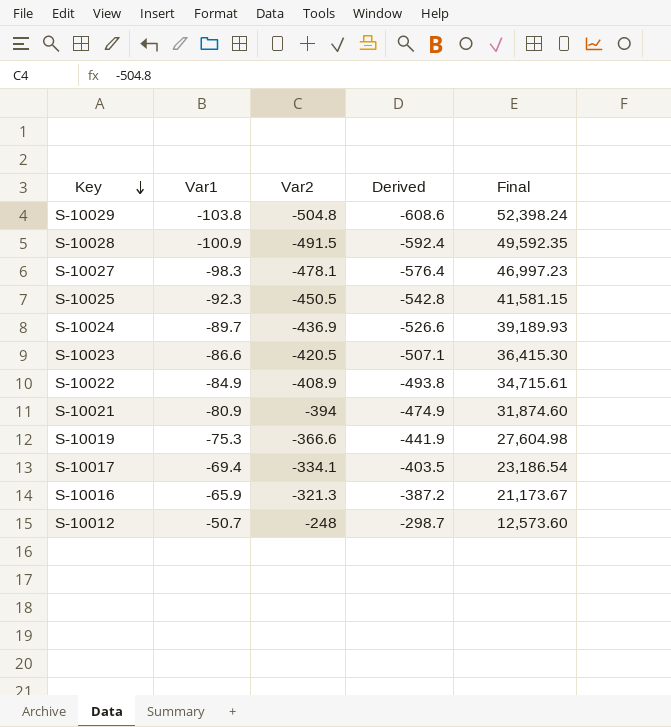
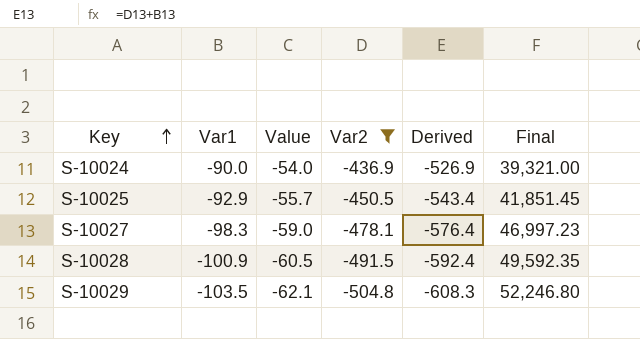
filter: none -> Var2 <= -436.9
row order: Key descending -> Key ascending
column Value | formula: none -> [Var1] * 0.6
S-10024 | Var1: -89.7 -> -90.0
S-10024 | Derived: -526.6 -> -526.9
S-10024 | Final: 39,189.93 -> 39,321.00
S-10025 | Var1: -92.3 -> -92.9
S-10025 | Derived: -542.8 -> -543.4
S-10025 | Final: 41,581.15 -> 41,851.45
S-10029 | Var1: -103.8 -> -103.5
S-10029 | Derived: -608.6 -> -608.3
S-10029 | Final: 52,398.24 -> 52,246.80

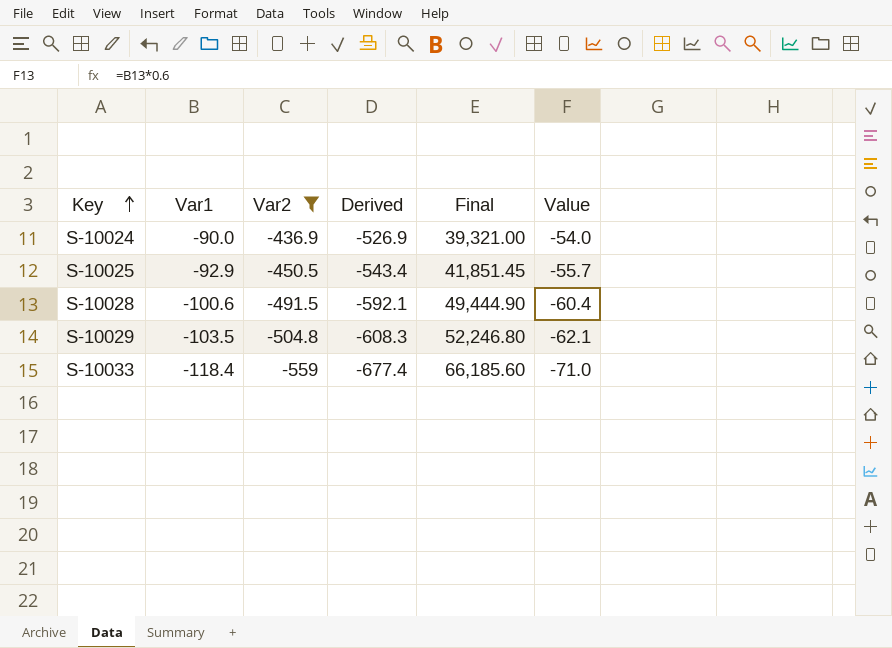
column Value | position: 3 -> 6
row S-10027: -98.3 | -59.0 | -478.1 | -576.4 | 46,997.23 -> none
S-10028 | Var1: -100.9 -> -100.6
S-10028 | Derived: -592.4 -> -592.1
S-10028 | Final: 49,592.35 -> 49,444.90
S-10028 | Value: -60.5 -> -60.4
row S-10033: none -> -118.4 | -559 | -677.4 | 66,185.60 | -71.0

